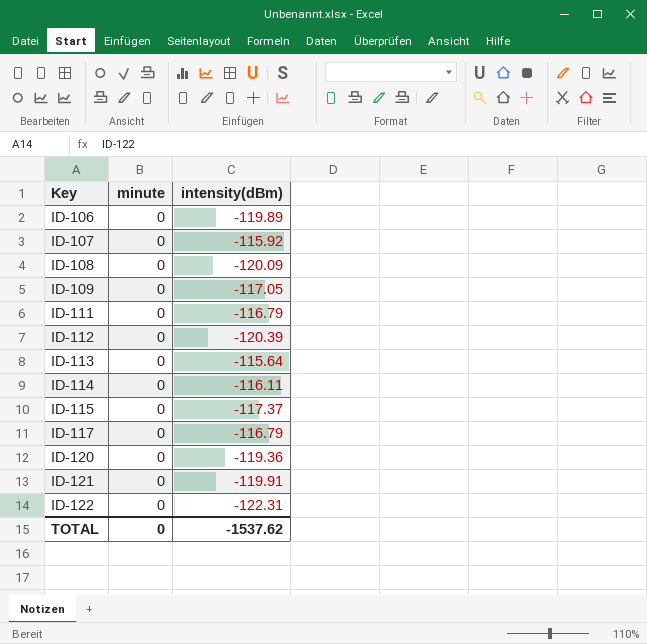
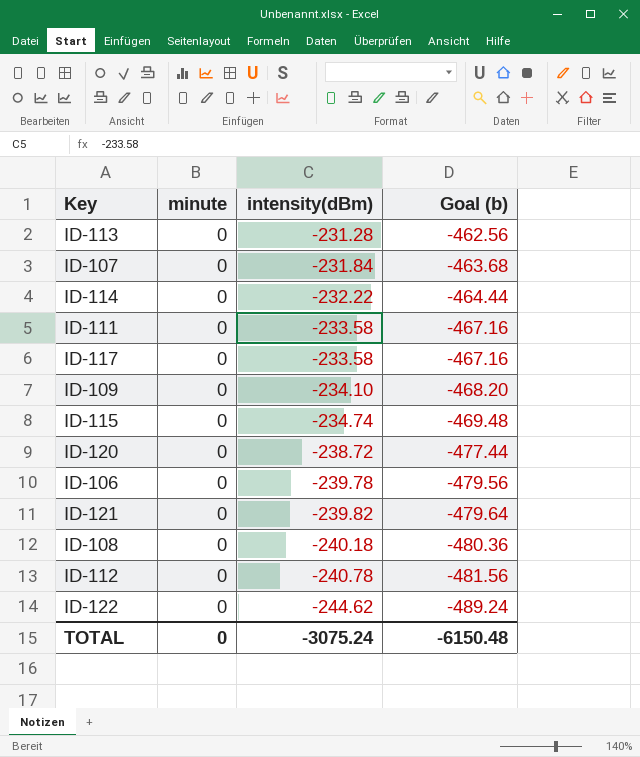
row order: Key ascending -> intensity(dBm) descending
column Goal (b) | formula: none -> [intensity(dBm)] * 2
ID-113 | intensity(dBm): -115.64 -> -231.28
ID-107 | intensity(dBm): -115.92 -> -231.84
ID-114 | intensity(dBm): -116.11 -> -232.22
ID-111 | intensity(dBm): -116.79 -> -233.58
ID-117 | intensity(dBm): -116.79 -> -233.58
ID-109 | intensity(dBm): -117.05 -> -234.10
ID-115 | intensity(dBm): -117.37 -> -234.74
ID-120 | intensity(dBm): -119.36 -> -238.72
ID-106 | intensity(dBm): -119.89 -> -239.78
ID-121 | intensity(dBm): -119.91 -> -239.82
ID-108 | intensity(dBm): -120.09 -> -240.18
ID-112 | intensity(dBm): -120.39 -> -240.78
ID-122 | intensity(dBm): -122.31 -> -244.62
TOTAL | intensity(dBm): -1537.62 -> -3075.24

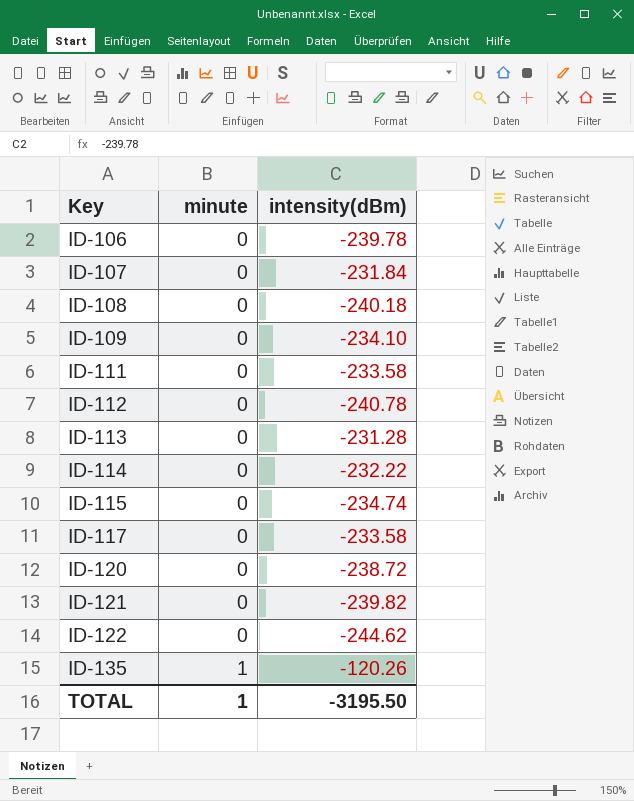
row order: intensity(dBm) descending -> Key ascending
column Goal (b) | formula: [intensity(dBm)] * 2 -> none
row ID-135: none -> 1 | -120.26
TOTAL | minute: 0 -> 1
TOTAL | intensity(dBm): -3075.24 -> -3195.50

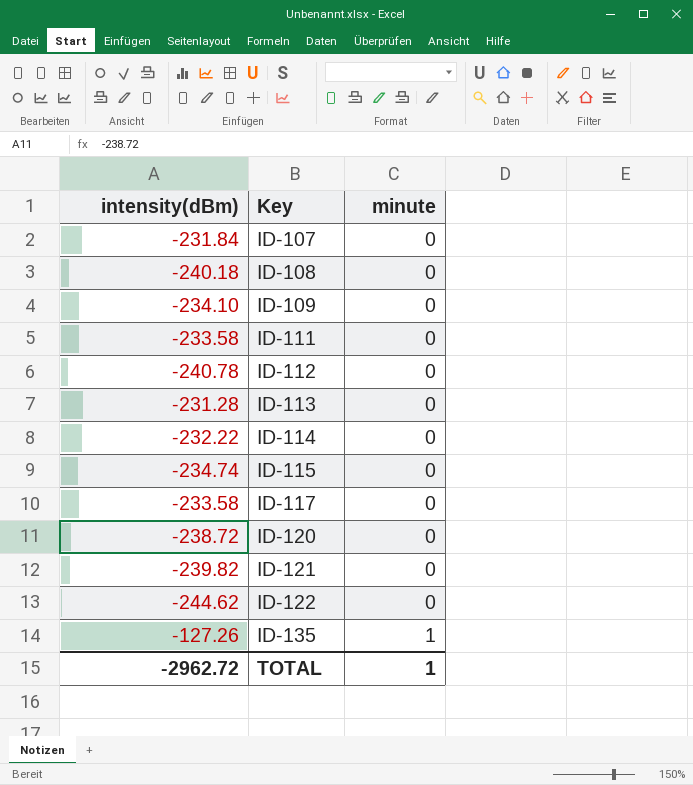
column intensity(dBm) | position: 3 -> 1
row ID-106: 0 | -239.78 -> none
ID-135 | intensity(dBm): -120.26 -> -127.26
TOTAL | intensity(dBm): -3195.50 -> -2962.72

